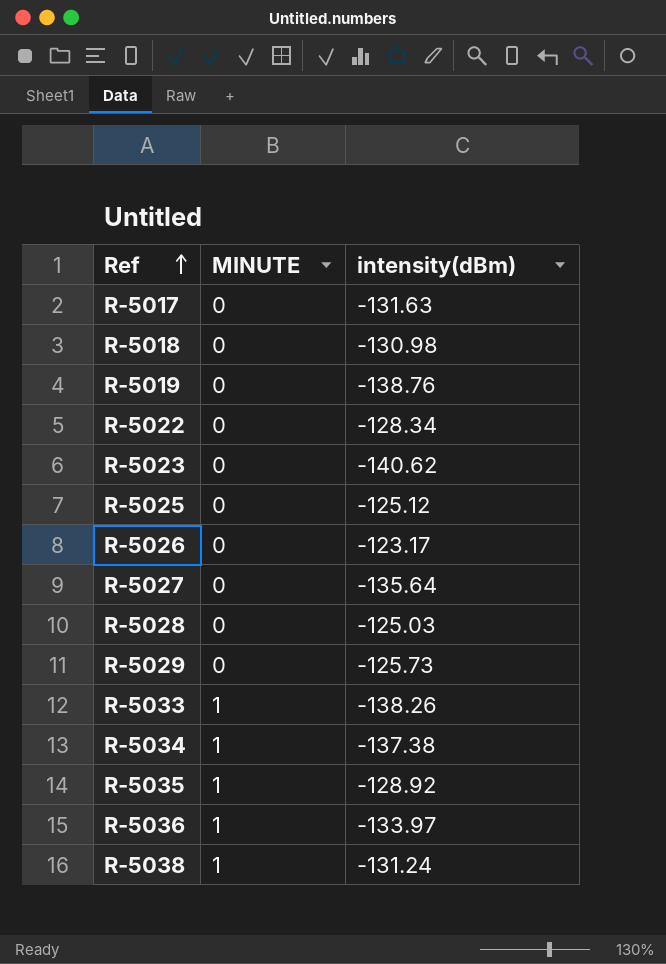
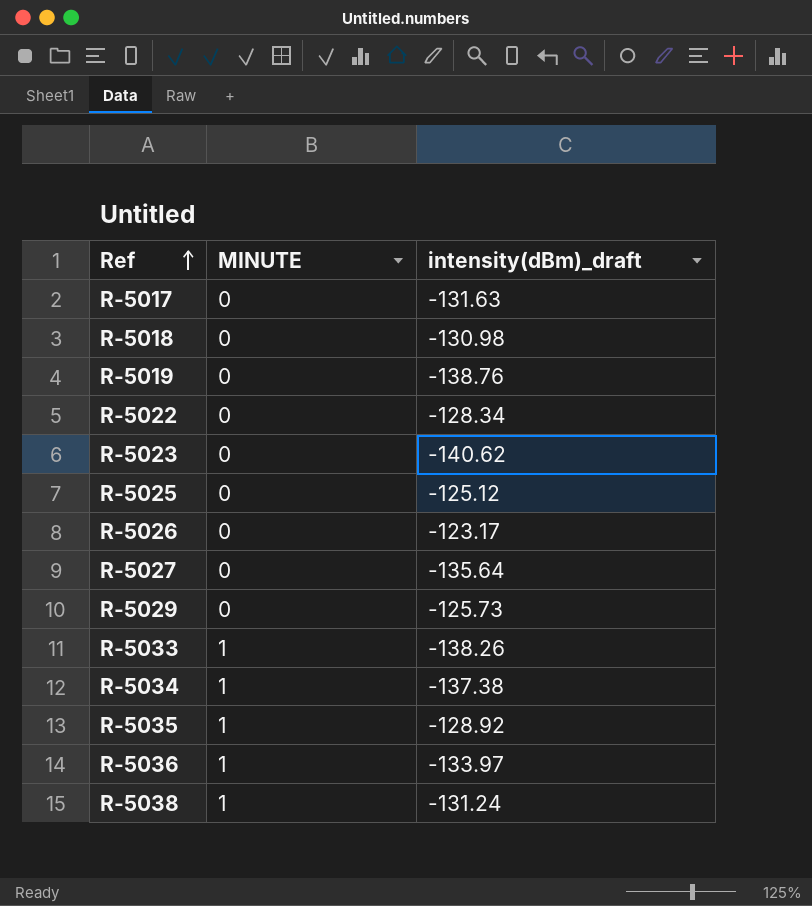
column name: intensity(dBm) -> intensity(dBm)_draft
row R-5028: 0 | -125.03 -> none

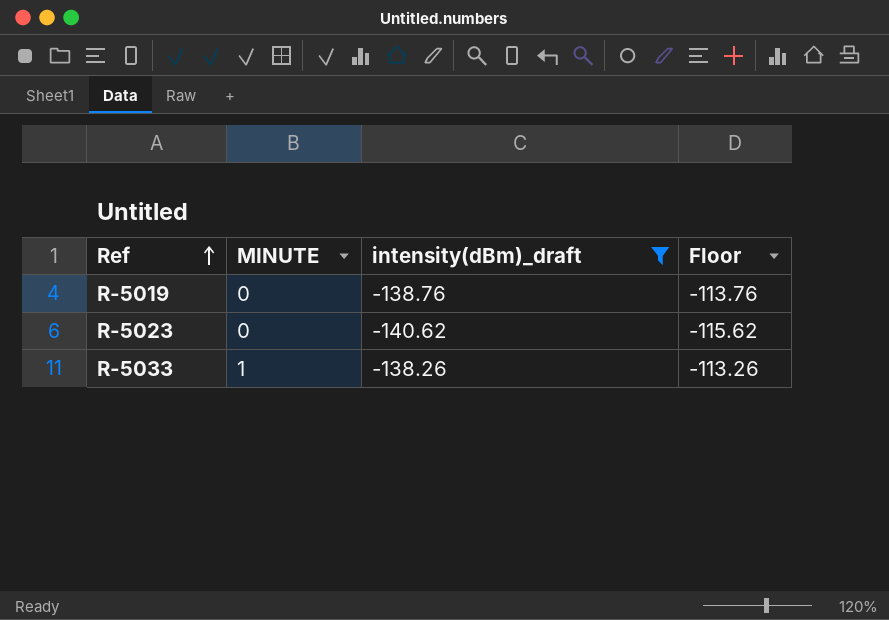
filter: none -> intensity(dBm)_draft <= -138.26
column Floor | formula: none -> [intensity(dBm)_draft] + 25

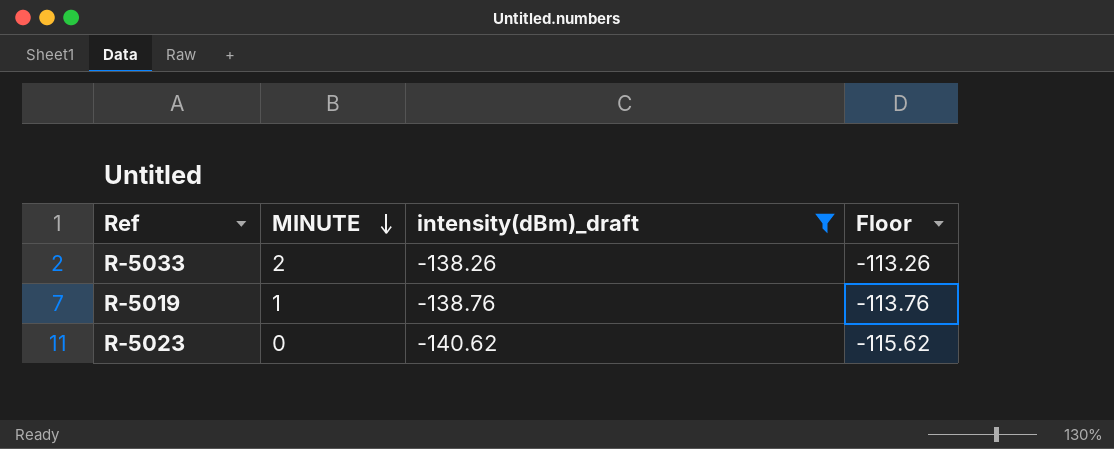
row order: Ref ascending -> MINUTE descending
R-5033 | MINUTE: 1 -> 2
R-5019 | MINUTE: 0 -> 1

